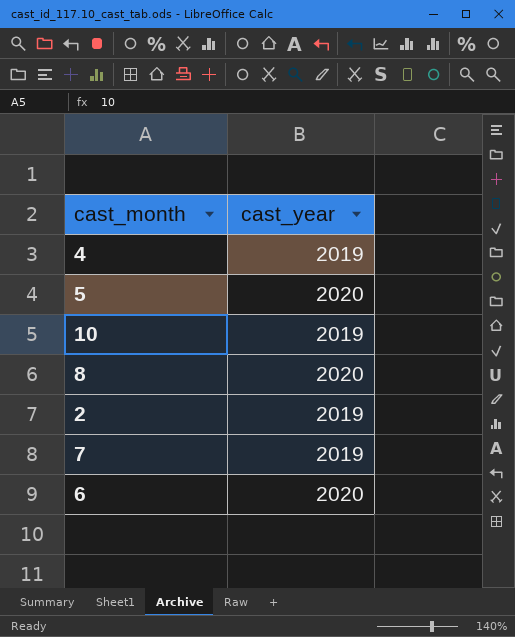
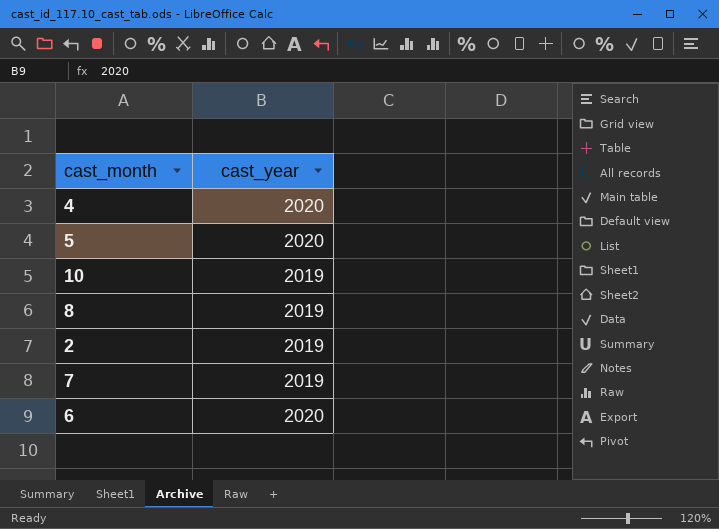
4 | cast_year: 2019 -> 2020
8 | cast_year: 2020 -> 2019

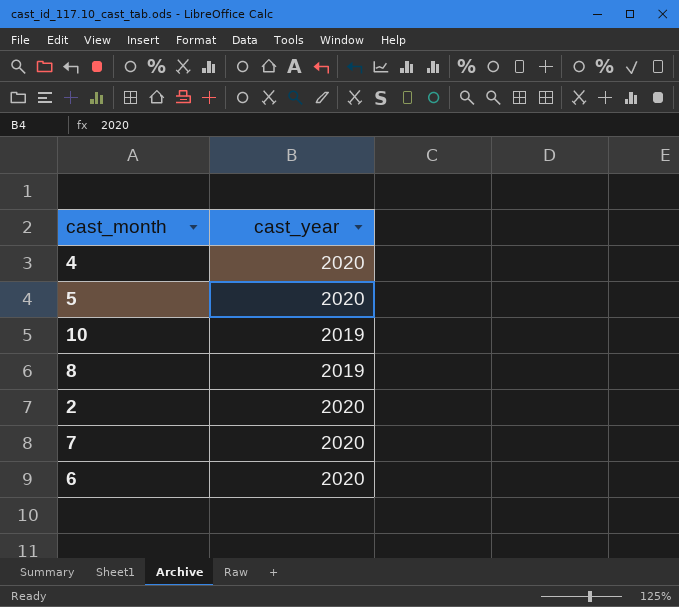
2 | cast_year: 2019 -> 2020
7 | cast_year: 2019 -> 2020

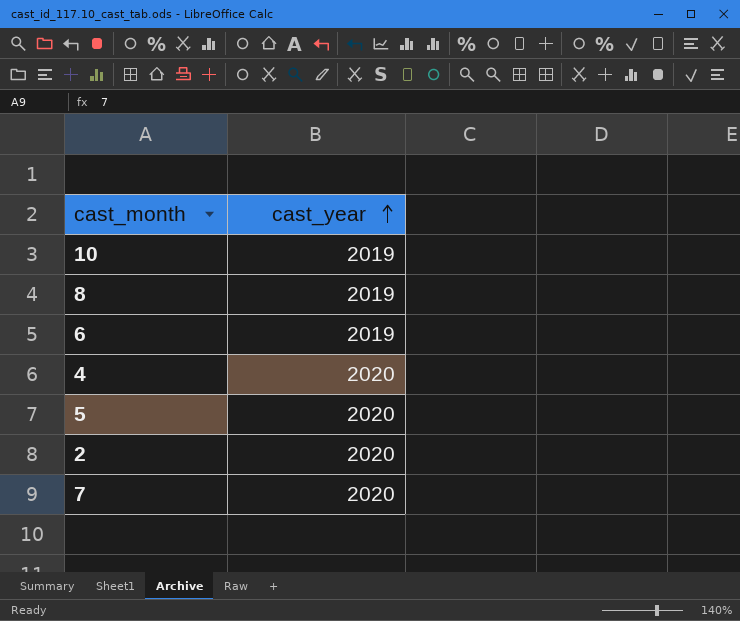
row order: none -> cast_year ascending
6 | cast_year: 2020 -> 2019

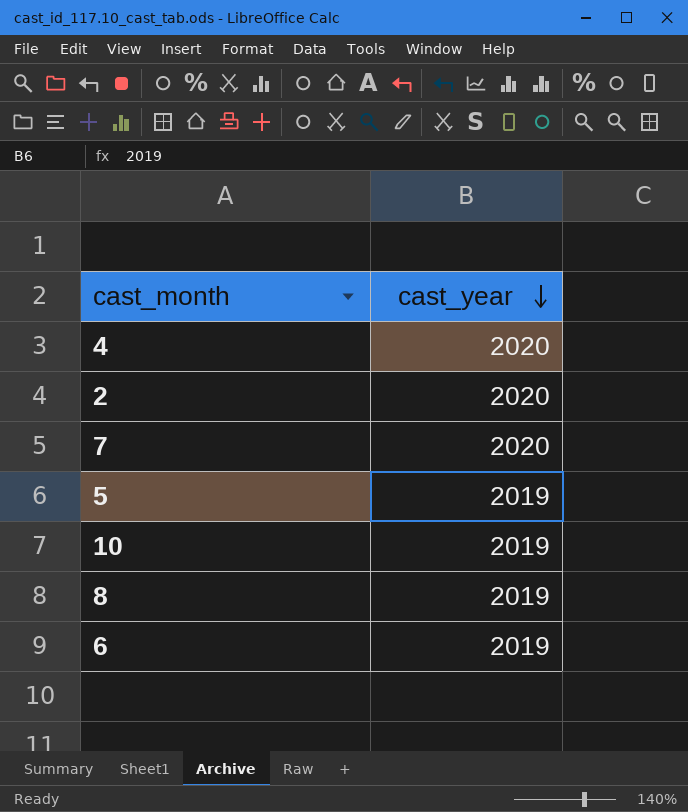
row order: cast_year ascending -> cast_year descending
5 | cast_year: 2020 -> 2019

